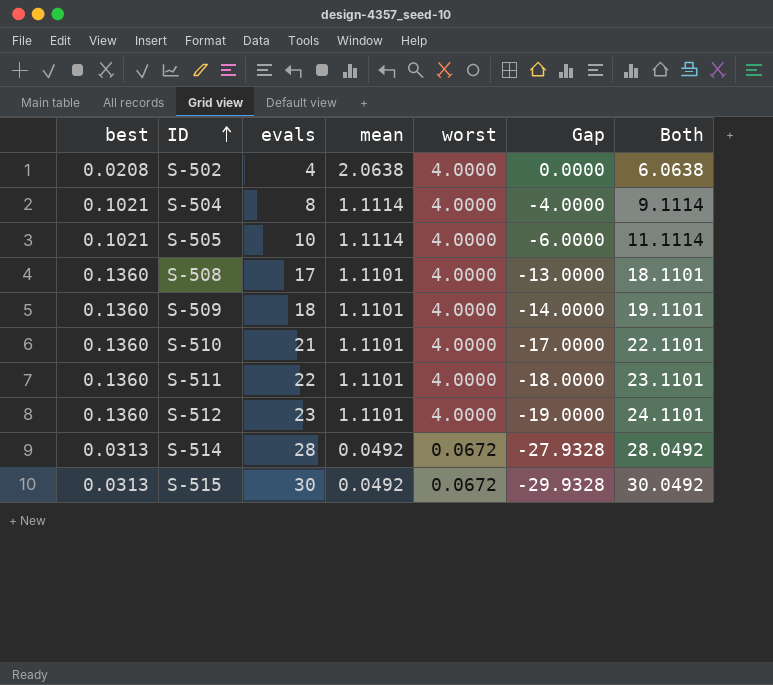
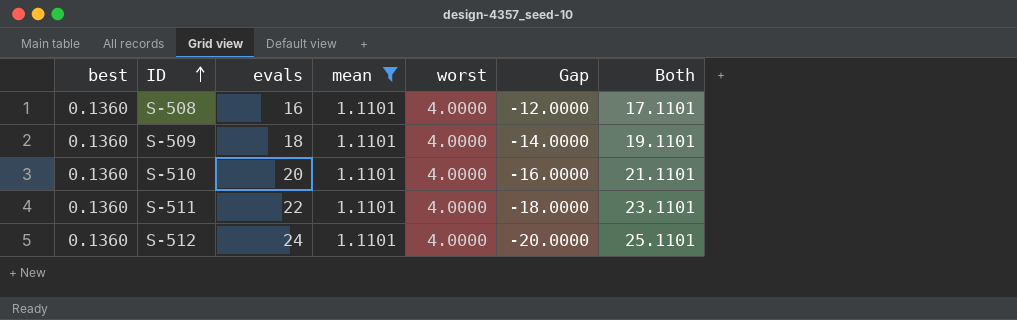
filter: none -> mean = 1.1101
S-508 | evals: 17 -> 16
S-508 | Gap: -13.0000 -> -12.0000
S-508 | Both: 18.1101 -> 17.1101
S-510 | evals: 21 -> 20
S-510 | Gap: -17.0000 -> -16.0000
S-510 | Both: 22.1101 -> 21.1101
S-512 | evals: 23 -> 24
S-512 | Gap: -19.0000 -> -20.0000
S-512 | Both: 24.1101 -> 25.1101

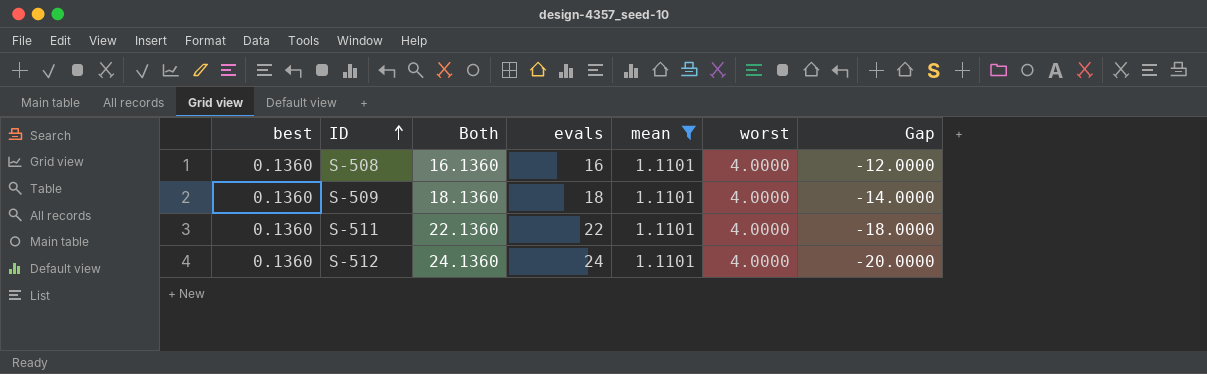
column Both | formula: [evals] + [mean] -> [best] + [evals]
column Both | position: 7 -> 3
row S-510: 0.1360 | 20 | 1.1101 | 4.0000 | -16.0000 | 21.1101 -> none

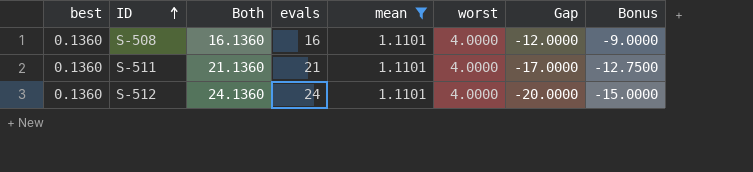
column Bonus | formula: none -> [Gap] * 0.75
row S-509: 0.1360 | 18.1360 | 18 | 1.1101 | 4.0000 | -14.0000 -> none
S-511 | Both: 22.1360 -> 21.1360
S-511 | evals: 22 -> 21
S-511 | Gap: -18.0000 -> -17.0000

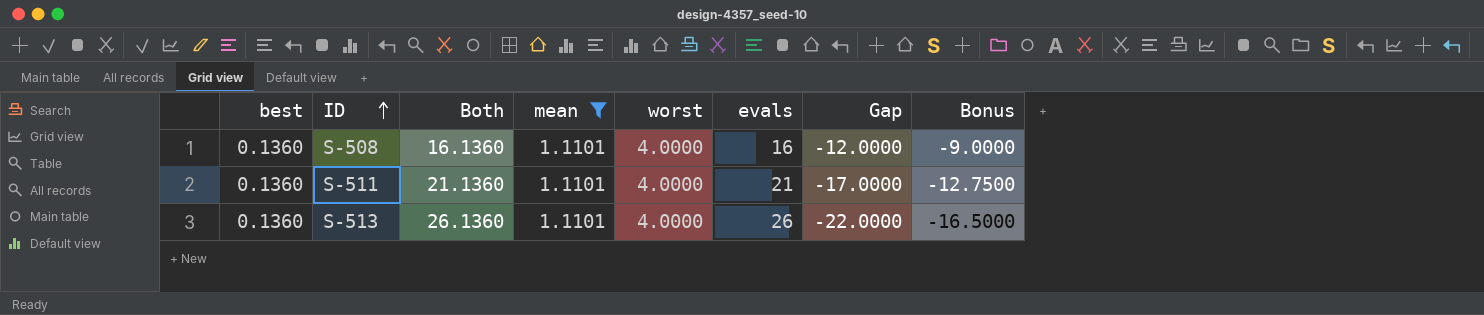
column evals | position: 4 -> 6
row S-512: 0.1360 | 24.1360 | 24 | 1.1101 | 4.0000 | -20.0000 | -15.0000 -> none
row S-513: none -> 0.1360 | 26.1360 | 1.1101 | 4.0000 | 26 | -22.0000 | -16.5000

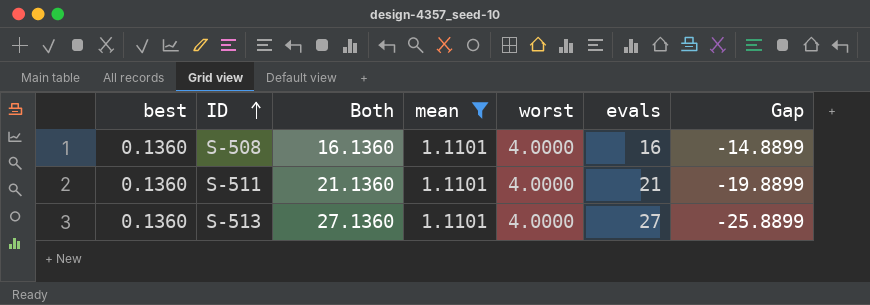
column Bonus | formula: [Gap] * 0.75 -> none
column Gap | formula: [worst] - [evals] -> [mean] - [evals]
S-513 | Both: 26.1360 -> 27.1360
S-513 | evals: 26 -> 27

